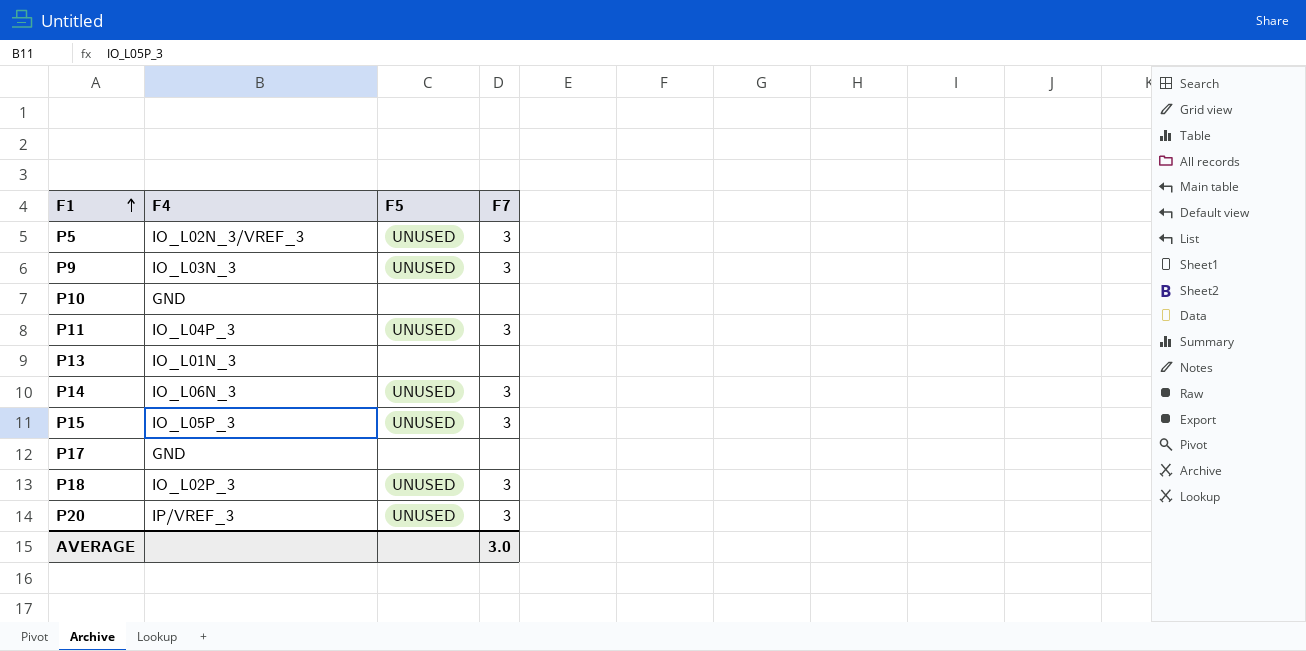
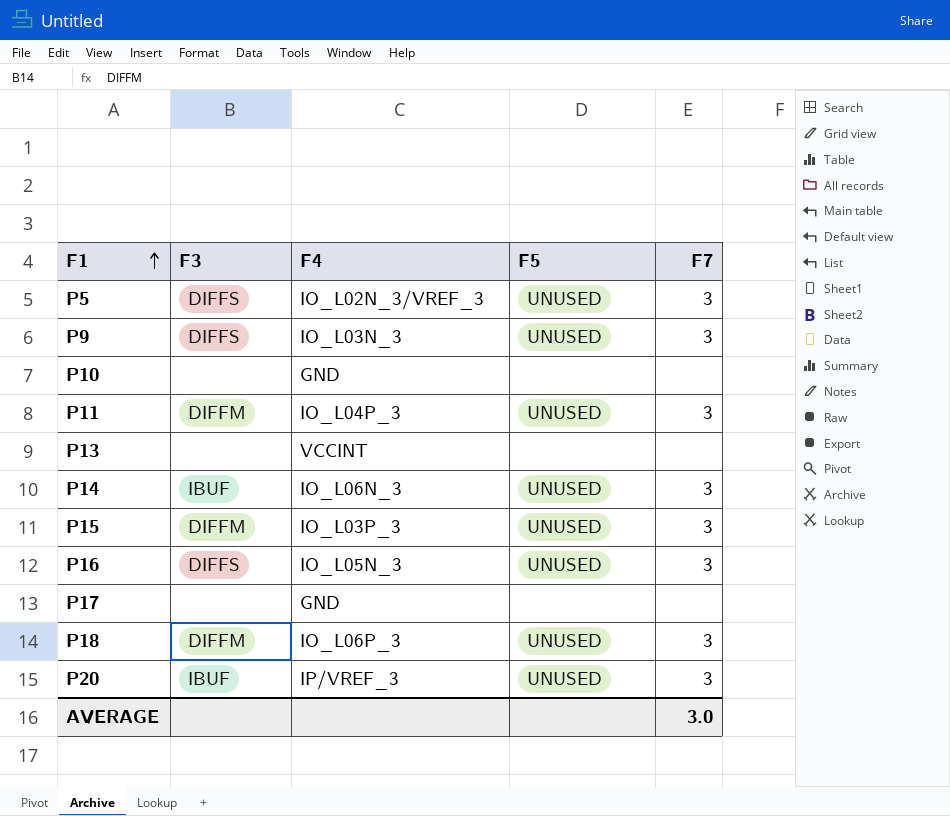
column F3 | position: none -> 2
P13 | F4: IO_L01N_3 -> VCCINT
P15 | F4: IO_L05P_3 -> IO_L03P_3
row P16: none -> DIFFS | IO_L05N_3 | UNUSED | 3
P18 | F4: IO_L02P_3 -> IO_L06P_3

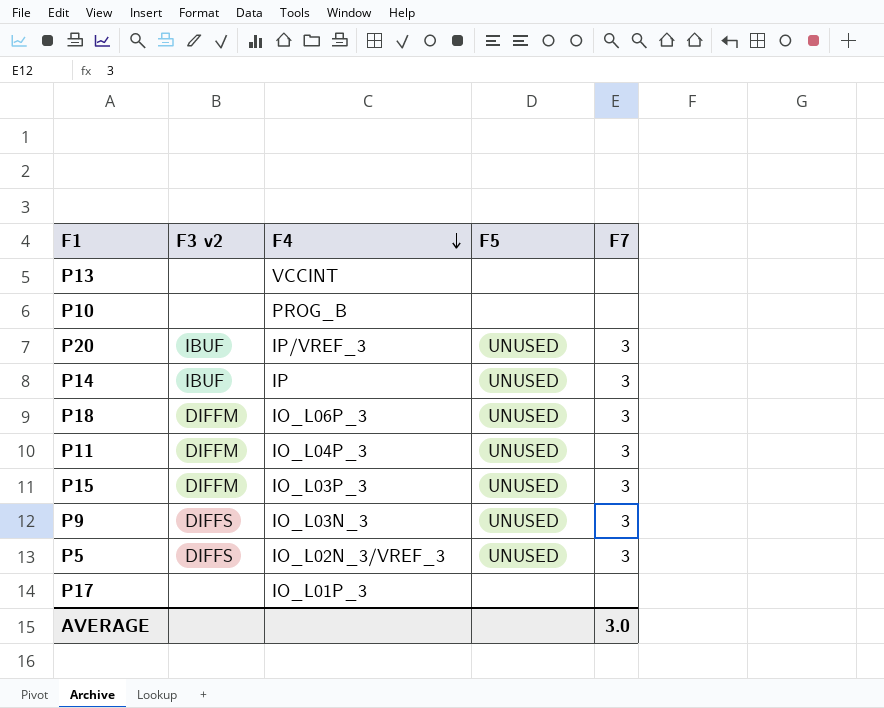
row order: F1 ascending -> F4 descending
column name: F3 -> F3 v2
row P16: DIFFS | IO_L05N_3 | UNUSED | 3 -> none
P10 | F4: GND -> PROG_B
P14 | F4: IO_L06N_3 -> IP
P17 | F4: GND -> IO_L01P_3

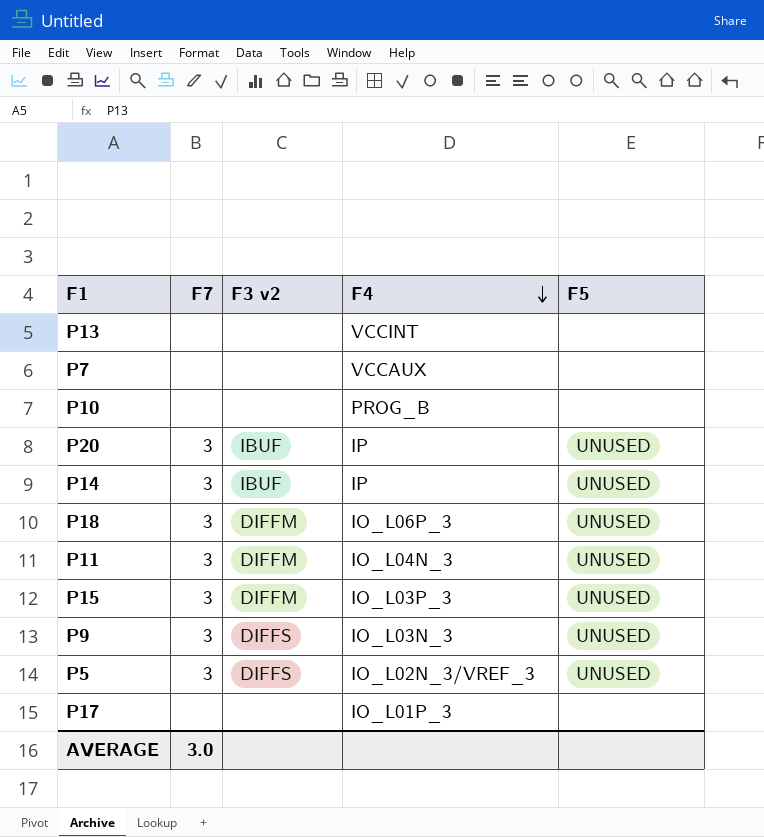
column F7 | position: 5 -> 2
row P7: none -> none | none | VCCAUX | none
P20 | F4: IP/VREF_3 -> IP
P11 | F4: IO_L04P_3 -> IO_L04N_3

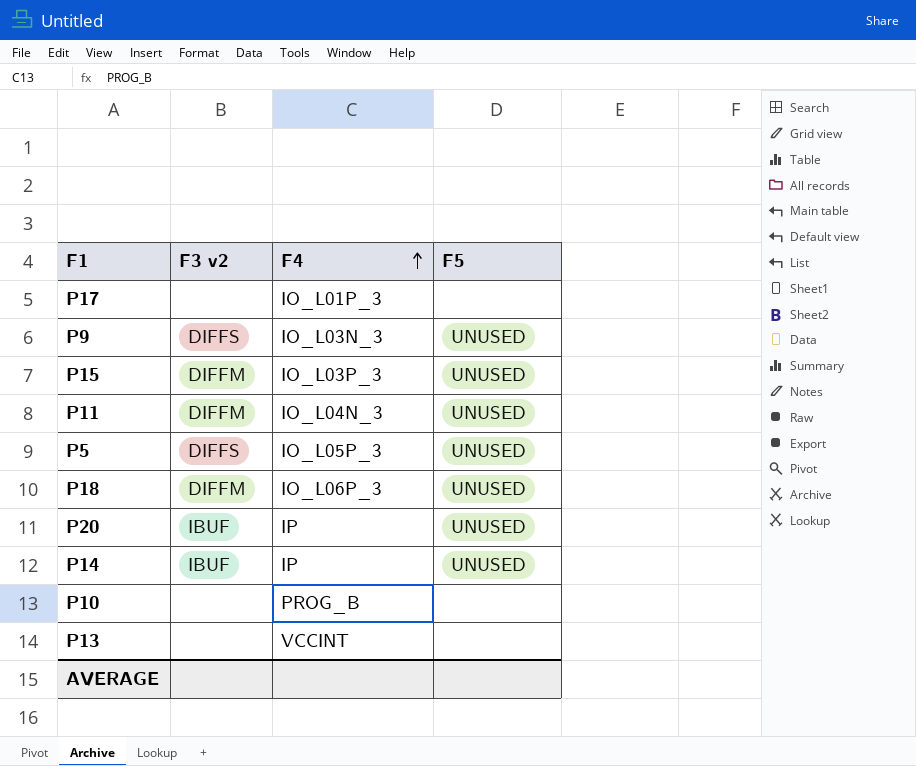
row order: F4 descending -> F4 ascending
column F7 | position: 2 -> none
row P7: none | none | VCCAUX | none -> none
P5 | F4: IO_L02N_3/VREF_3 -> IO_L05P_3

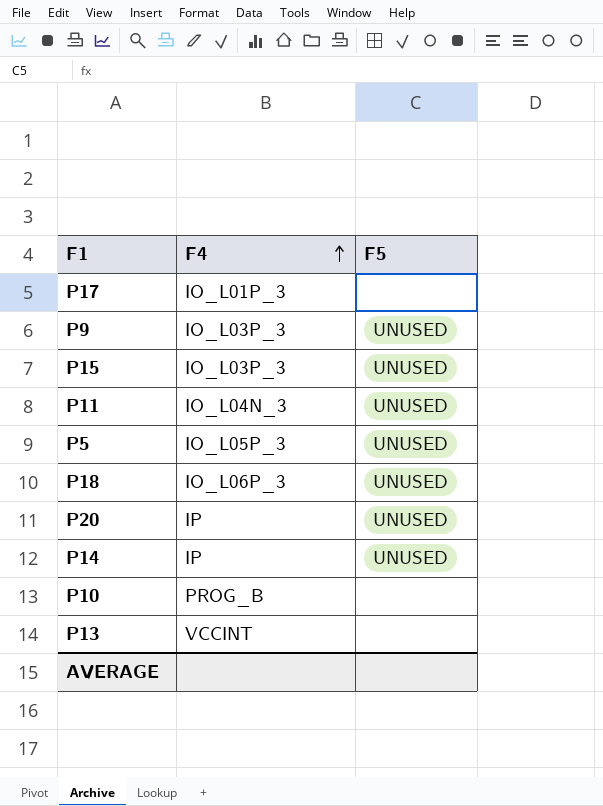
column F3 v2 | position: 2 -> none
P9 | F4: IO_L03N_3 -> IO_L03P_3

